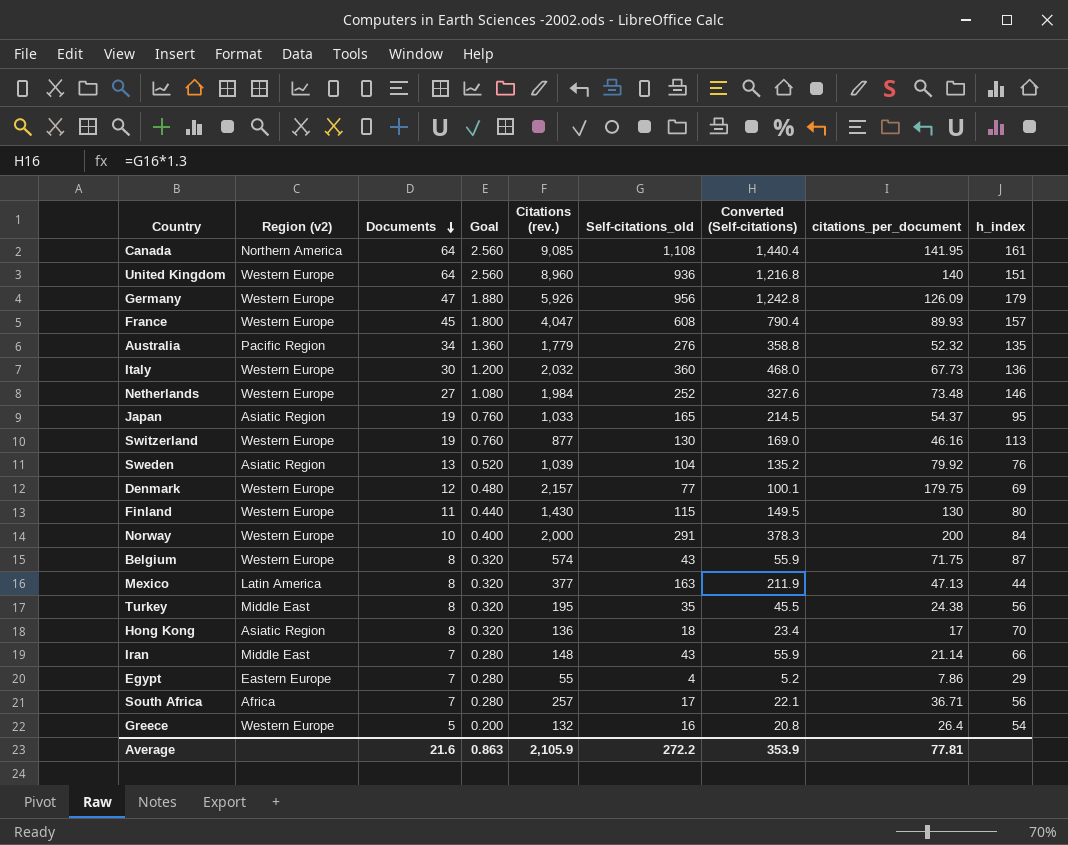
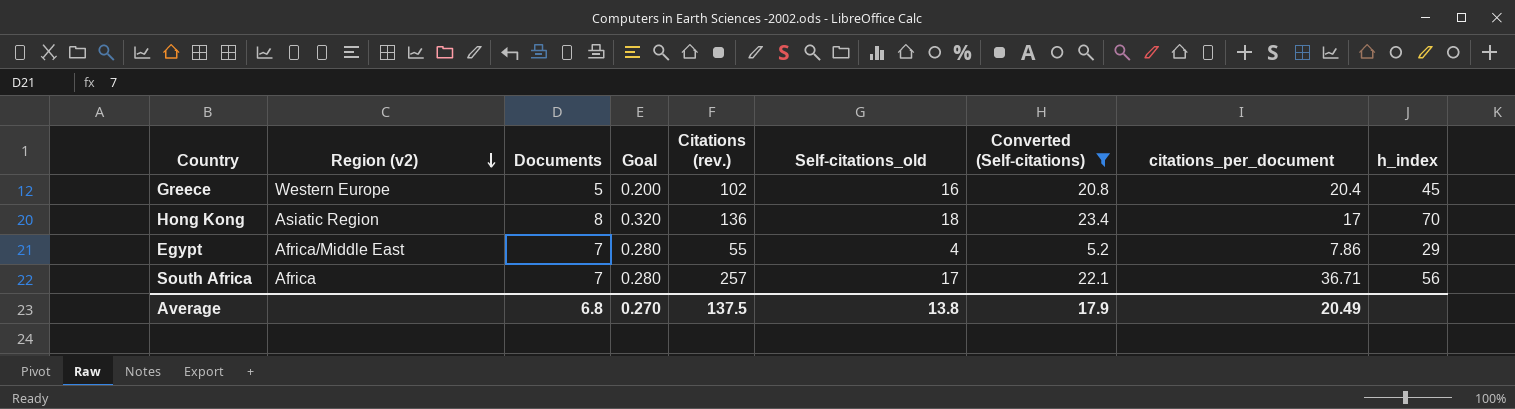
filter: none -> Converted (Self-citations) <= 23.4
row order: Documents descending -> Region (v2) descending
Greece | Citations (rev.): 132 -> 102
Greece | citations_per_document: 26.4 -> 20.4
Greece | h_index: 54 -> 45
Egypt | Region (v2): Eastern Europe -> Africa/Middle East
Average | Documents: 21.6 -> 6.8
Average | Goal: 0.863 -> 0.270
Average | Citations (rev.): 2,105.9 -> 137.5
Average | Self-citations_old: 272.2 -> 13.8
Average | Converted (Self-citations): 353.9 -> 17.9
Average | citations_per_document: 77.81 -> 20.49

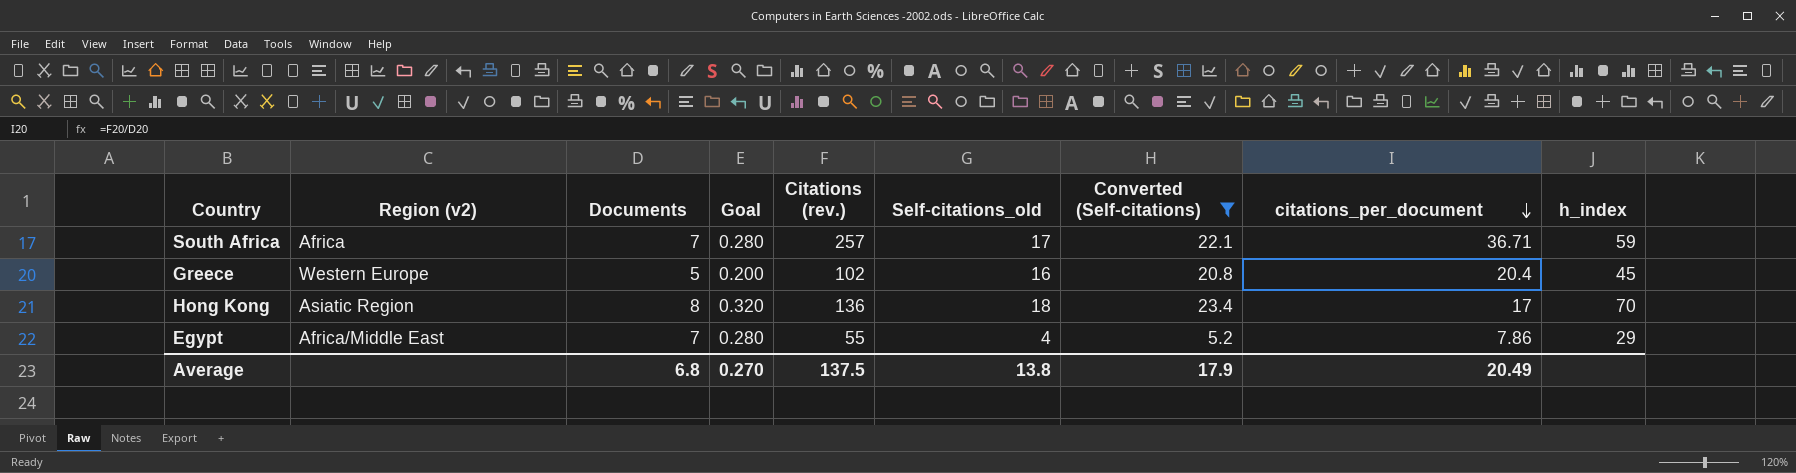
row order: Region (v2) descending -> citations_per_document descending
South Africa | h_index: 56 -> 59

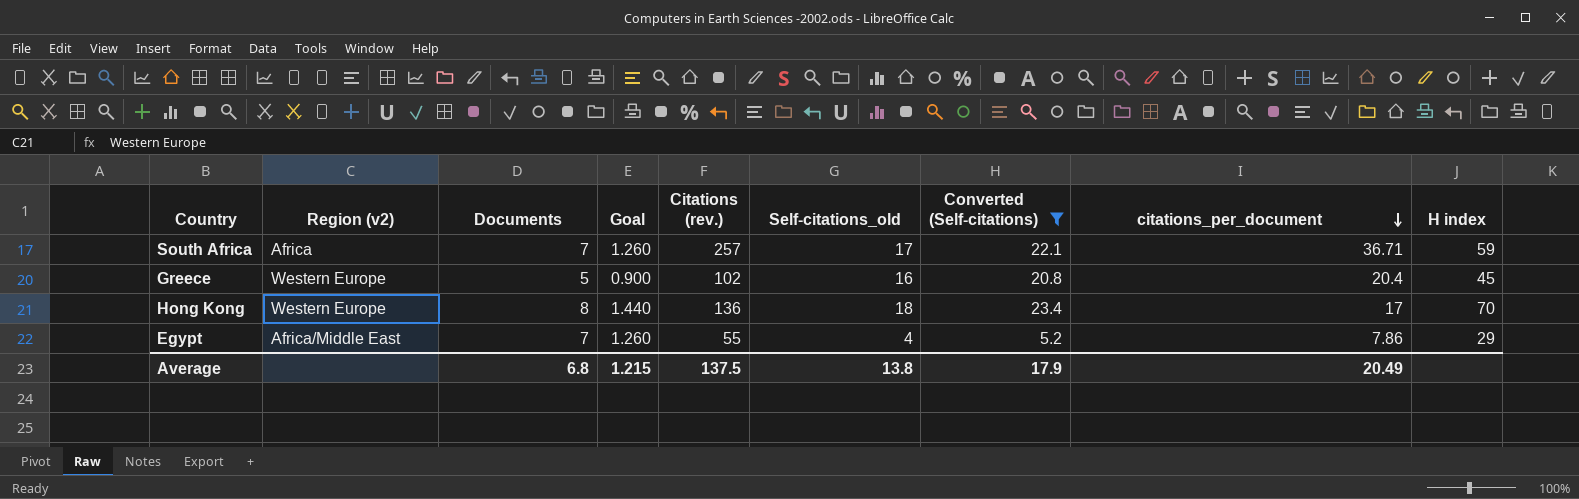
column Goal | formula: [Documents] * 0.04 -> [Documents] * 0.18
column name: h_index -> H index
Hong Kong | Region (v2): Asiatic Region -> Western Europe
Average | Goal: 0.270 -> 1.215

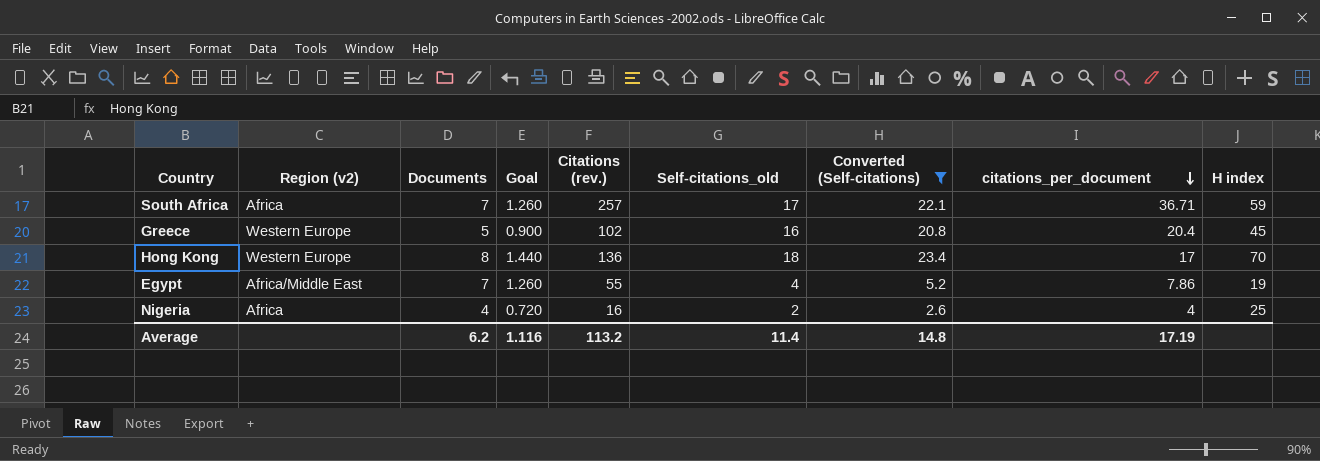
Egypt | H index: 29 -> 19
row Nigeria: none -> Africa | 4 | 0.720 | 16 | 2 | 2.6 | 4 | 25
Average | Documents: 6.8 -> 6.2
Average | Goal: 1.215 -> 1.116
Average | Citations (rev.): 137.5 -> 113.2
Average | Self-citations_old: 13.8 -> 11.4
Average | Converted (Self-citations): 17.9 -> 14.8
Average | citations_per_document: 20.49 -> 17.19

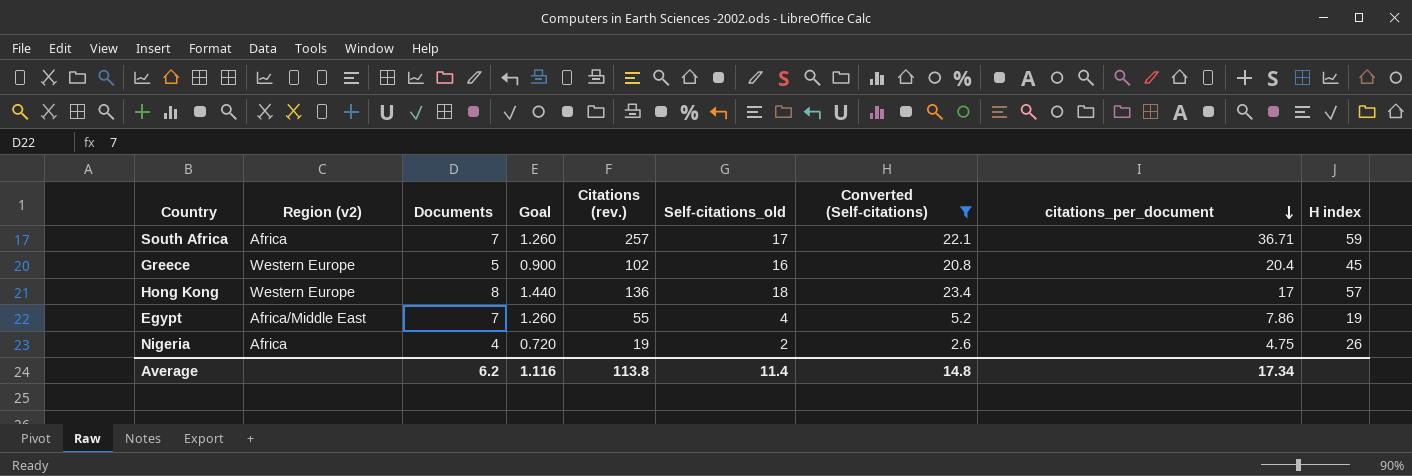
Hong Kong | H index: 70 -> 57
Nigeria | Citations (rev.): 16 -> 19
Nigeria | citations_per_document: 4 -> 4.75
Nigeria | H index: 25 -> 26
Average | Citations (rev.): 113.2 -> 113.8
Average | citations_per_document: 17.19 -> 17.34

